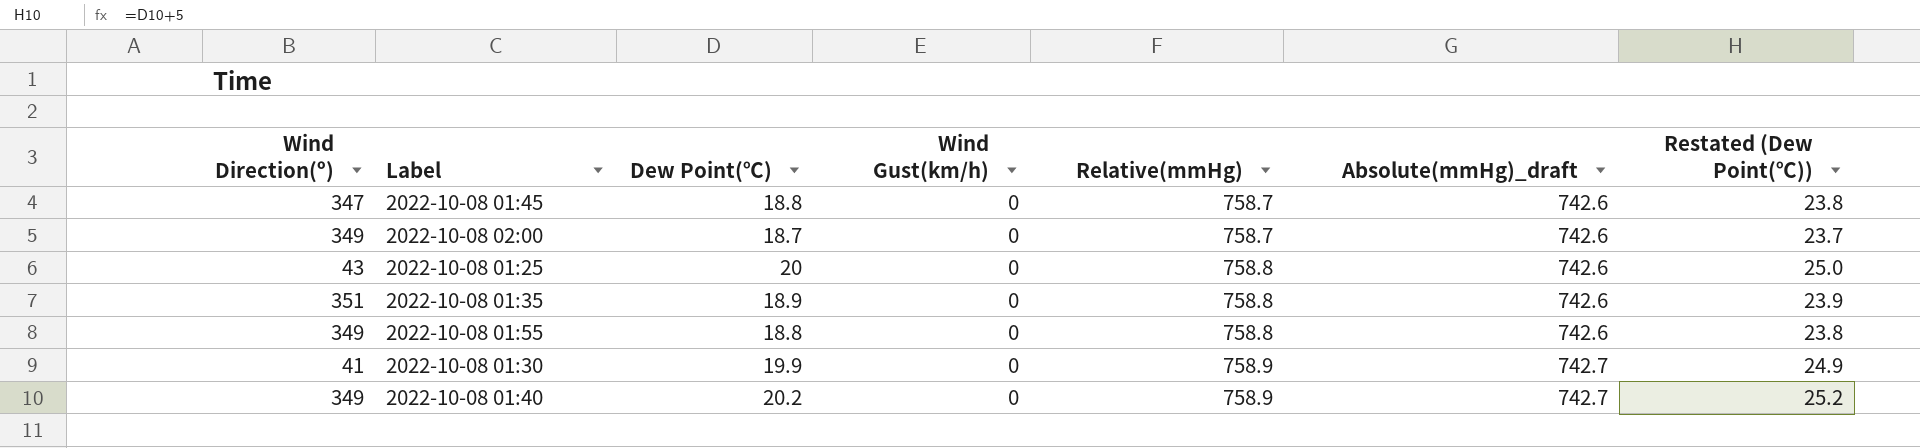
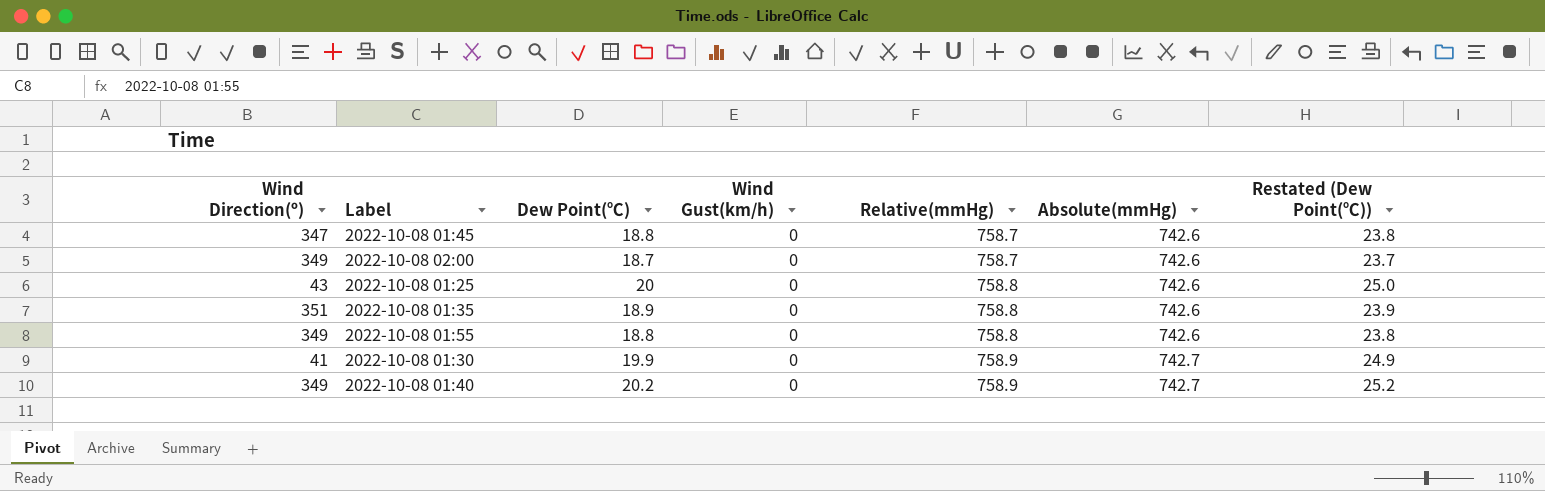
column name: Absolute(mmHg)_draft -> Absolute(mmHg)

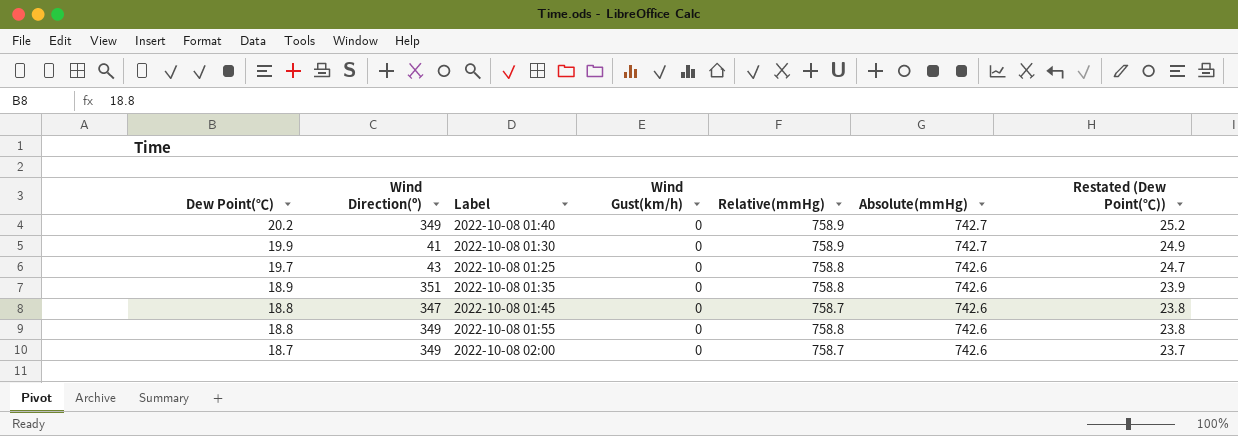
row order: Relative(mmHg) ascending -> Dew Point(℃) descending
column Dew Point(℃) | position: 3 -> 1
2022-10-08 01:25 | Dew Point(℃): 20 -> 19.7
2022-10-08 01:25 | Restated (Dew Point(℃)): 25.0 -> 24.7

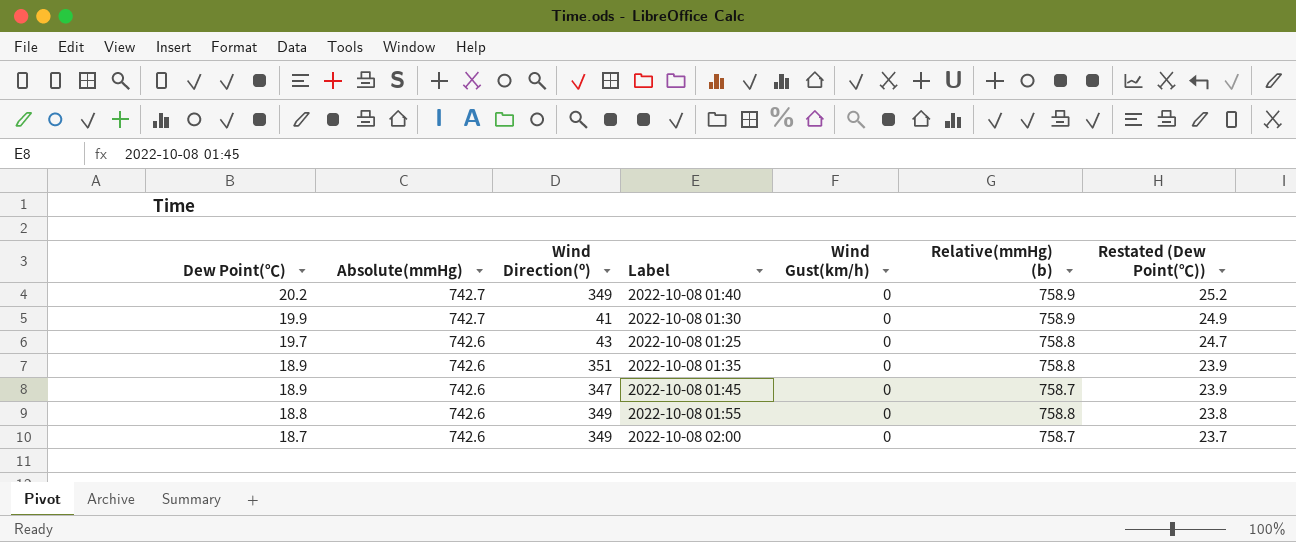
column Absolute(mmHg) | position: 6 -> 2
column name: Relative(mmHg) -> Relative(mmHg) (b)
2022-10-08 01:45 | Dew Point(℃): 18.8 -> 18.9
2022-10-08 01:45 | Restated (Dew Point(℃)): 23.8 -> 23.9

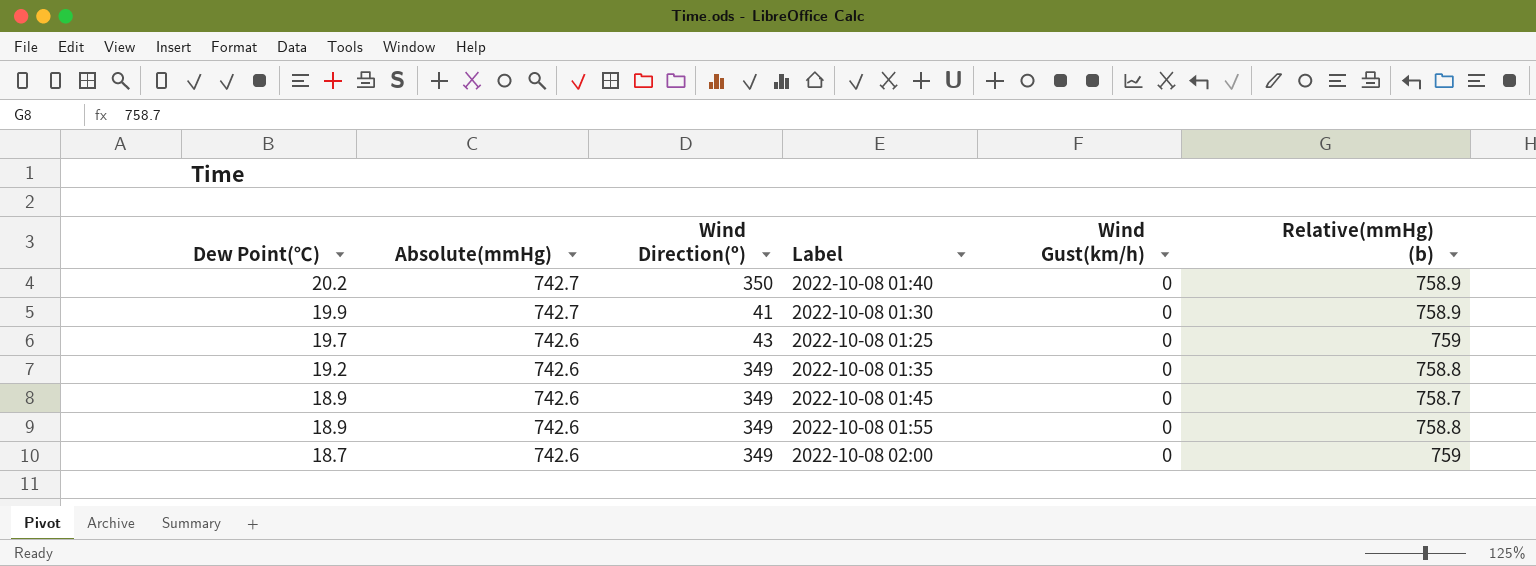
column Restated (Dew Point(℃)) | formula: [Dew Point(℃)] + 5 -> none
2022-10-08 01:40 | Wind Direction(º): 349 -> 350
2022-10-08 01:25 | Relative(mmHg) (b): 758.8 -> 759
2022-10-08 01:35 | Dew Point(℃): 18.9 -> 19.2
2022-10-08 01:35 | Wind Direction(º): 351 -> 349
2022-10-08 01:45 | Wind Direction(º): 347 -> 349
2022-10-08 01:55 | Dew Point(℃): 18.8 -> 18.9
2022-10-08 02:00 | Relative(mmHg) (b): 758.7 -> 759

